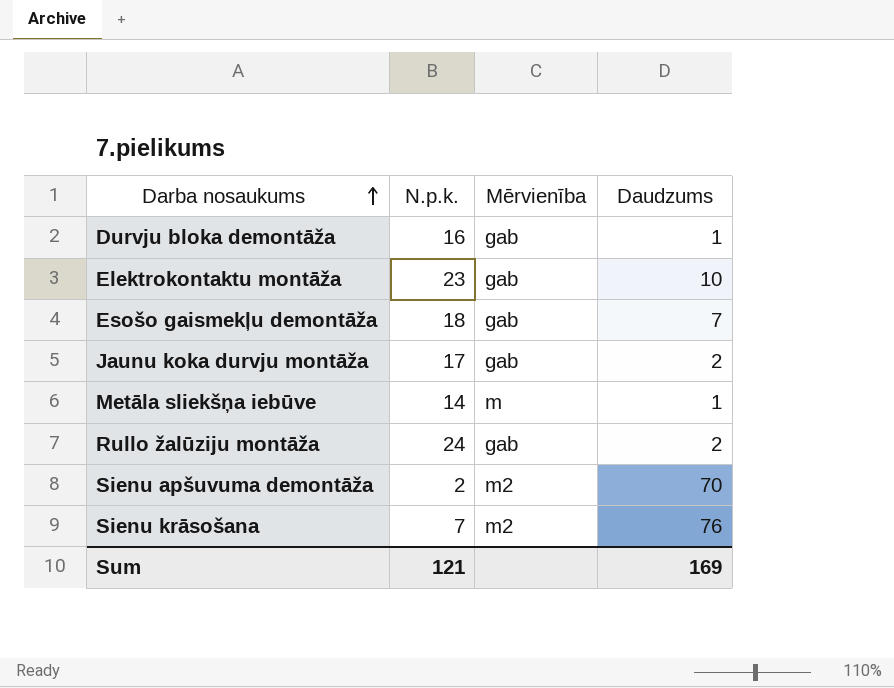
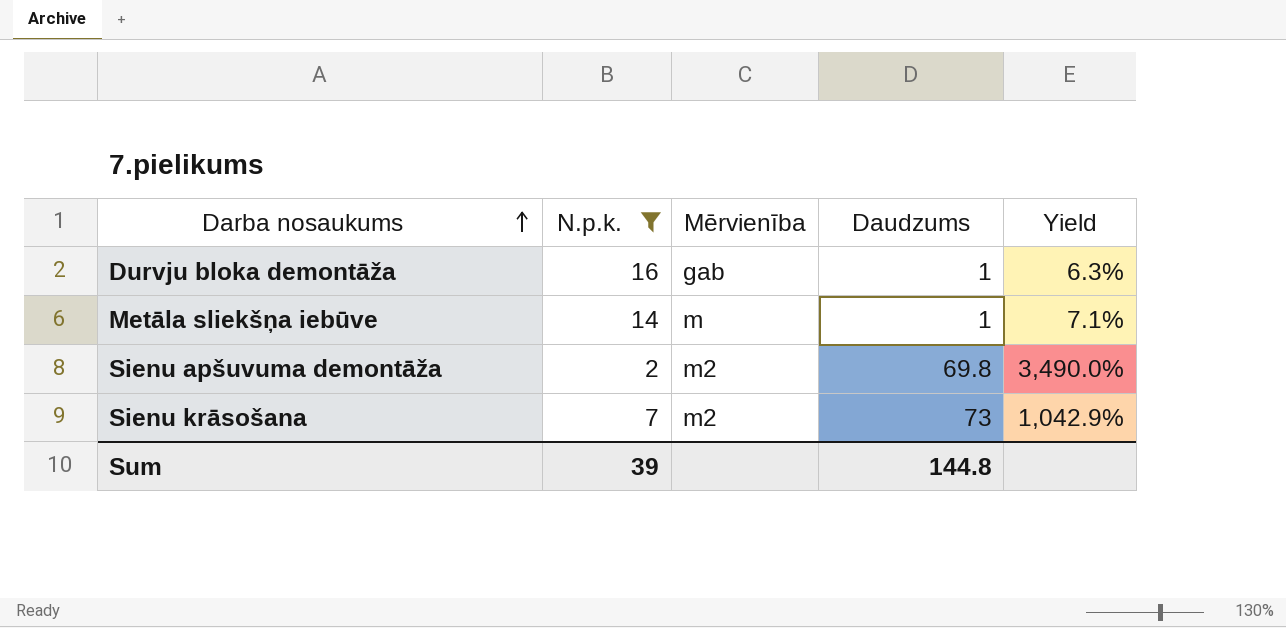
filter: none -> N.p.k. <= 16
column Yield | formula: none -> [Daudzums] / [N.p.k.]
Sienu apšuvuma demontāža | Daudzums: 70 -> 69.8
Sienu krāsošana | Daudzums: 76 -> 73
Sum | N.p.k.: 121 -> 39
Sum | Daudzums: 169 -> 144.8

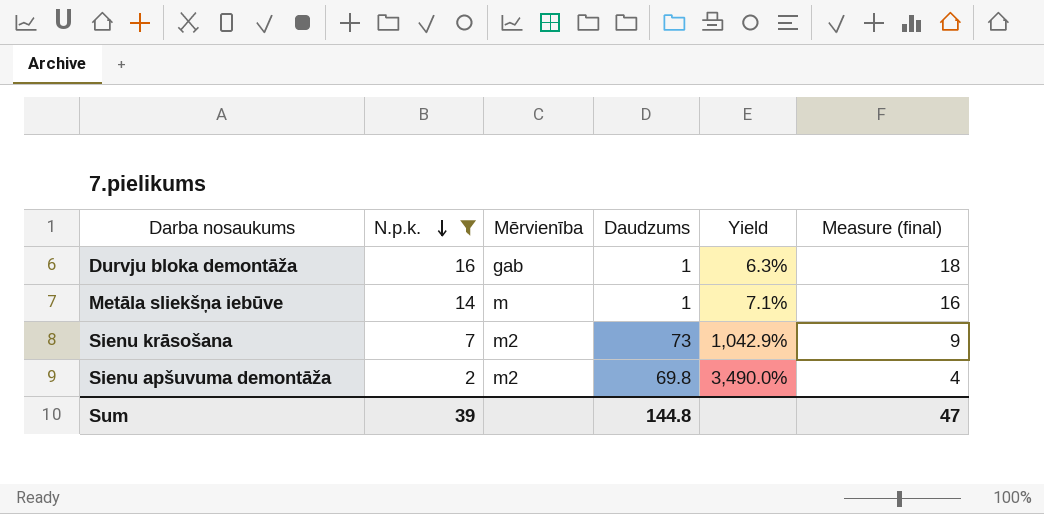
row order: Darba nosaukums ascending -> N.p.k. descending
column Measure (final) | formula: none -> [N.p.k.] + 2

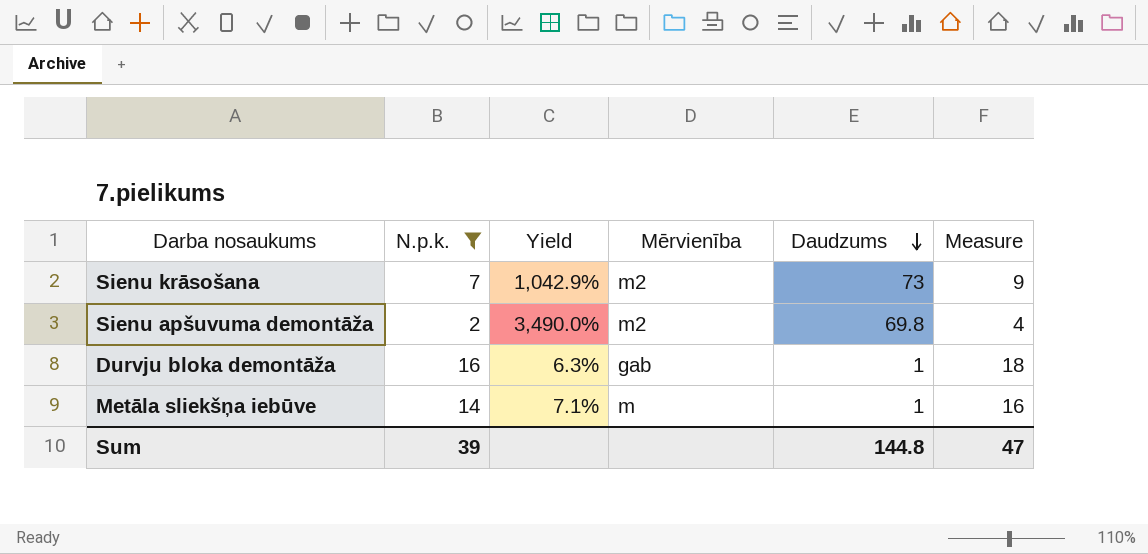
row order: N.p.k. descending -> Daudzums descending
column Yield | position: 5 -> 3
column name: Measure (final) -> Measure

